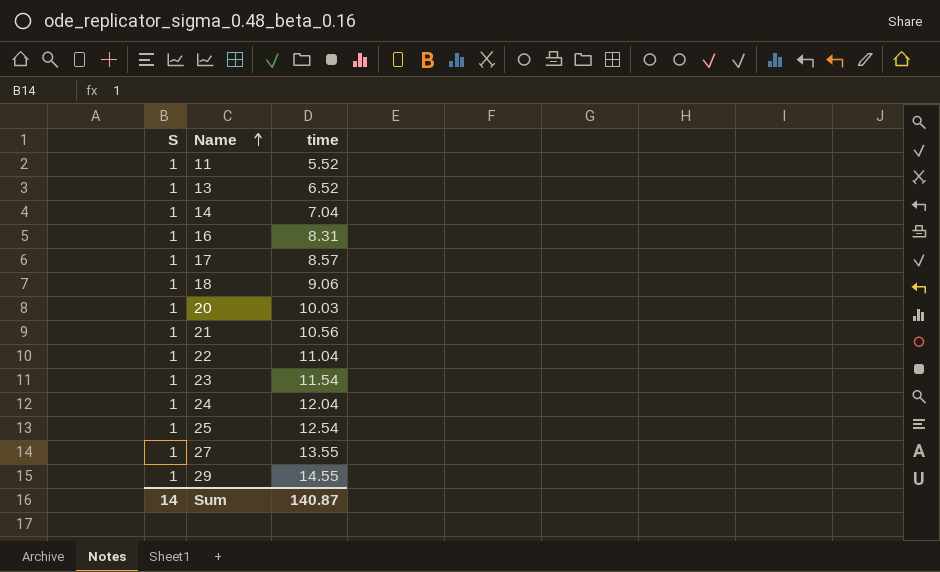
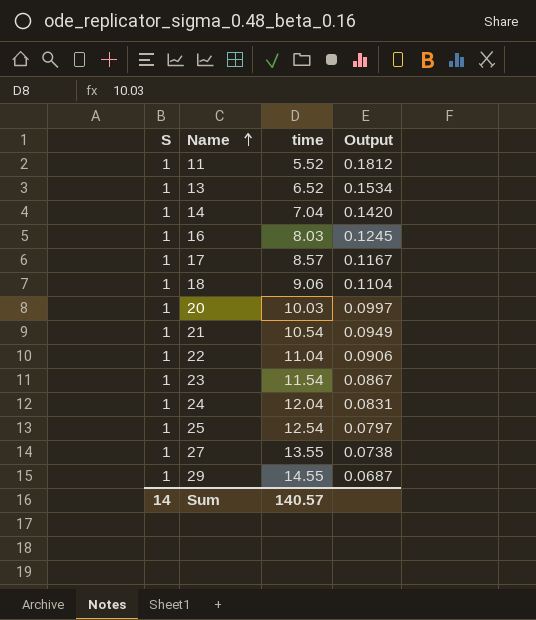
column Output | formula: none -> [S] / [time]
16 | time: 8.31 -> 8.03
21 | time: 10.56 -> 10.54
Sum | time: 140.87 -> 140.57

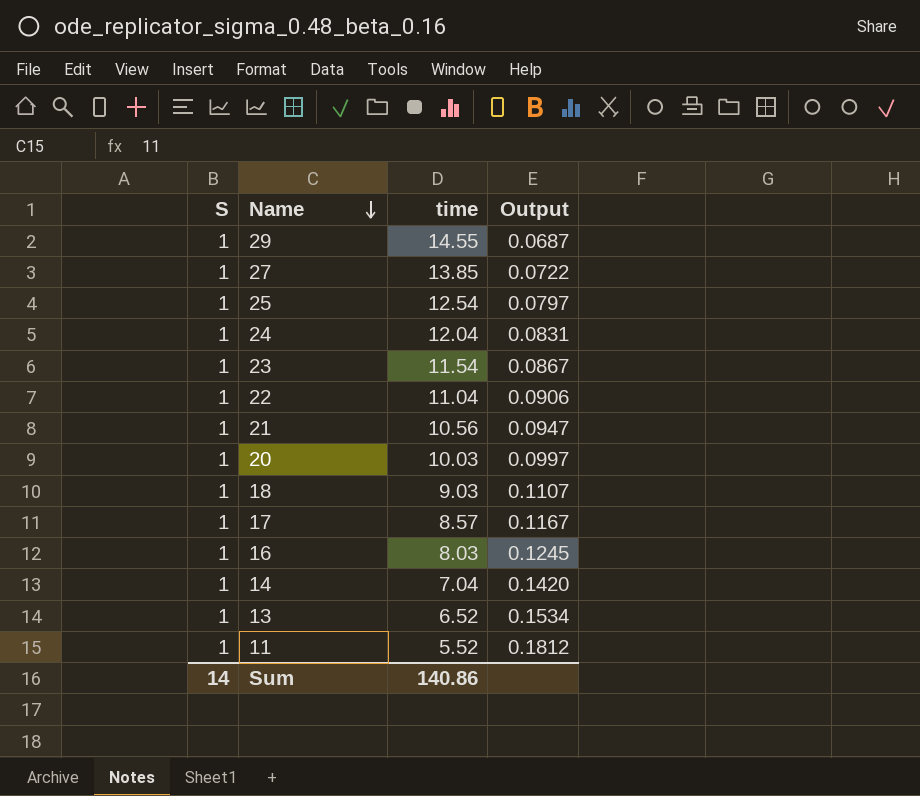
row order: Name ascending -> Name descending
27 | time: 13.55 -> 13.85
27 | Output: 0.0738 -> 0.0722
21 | time: 10.54 -> 10.56
21 | Output: 0.0949 -> 0.0947
18 | time: 9.06 -> 9.03
18 | Output: 0.1104 -> 0.1107
Sum | time: 140.57 -> 140.86

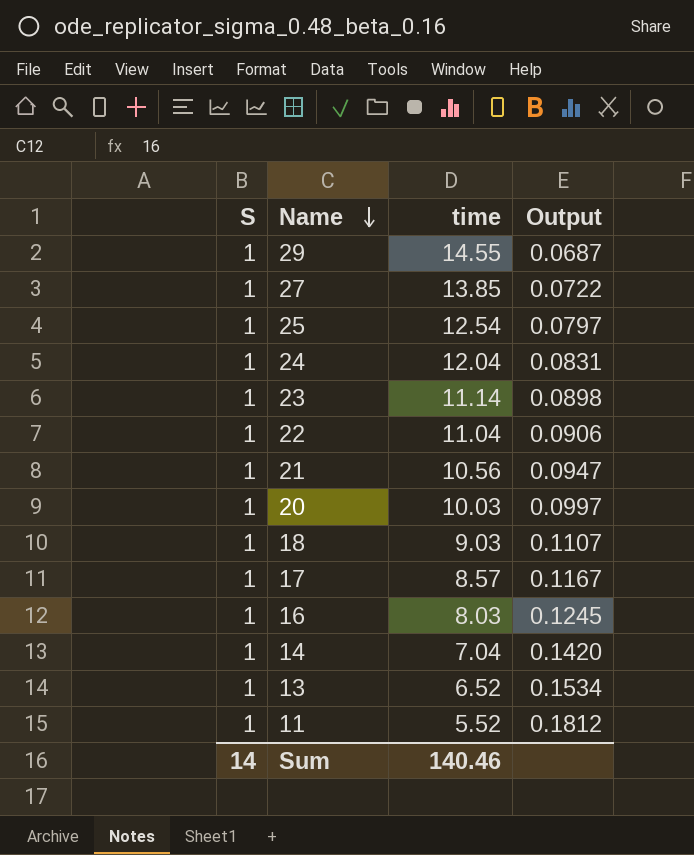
23 | time: 11.54 -> 11.14
23 | Output: 0.0867 -> 0.0898
Sum | time: 140.86 -> 140.46

